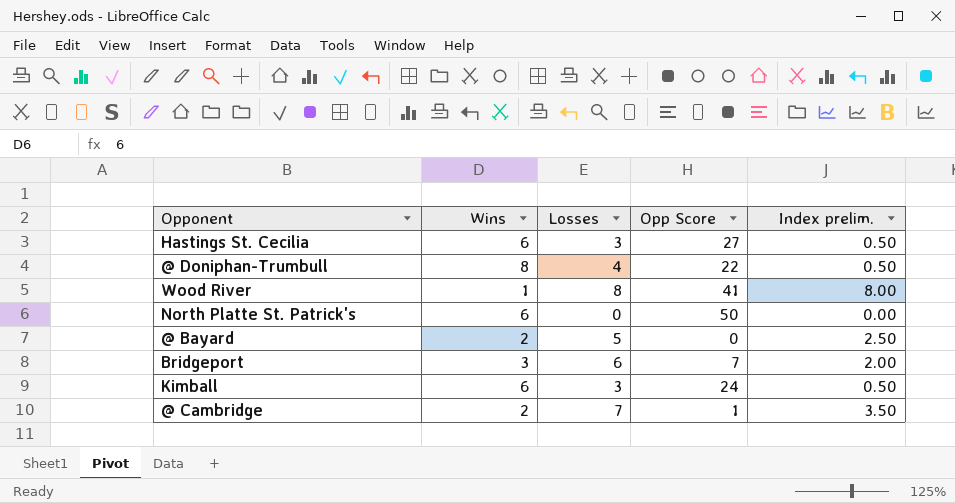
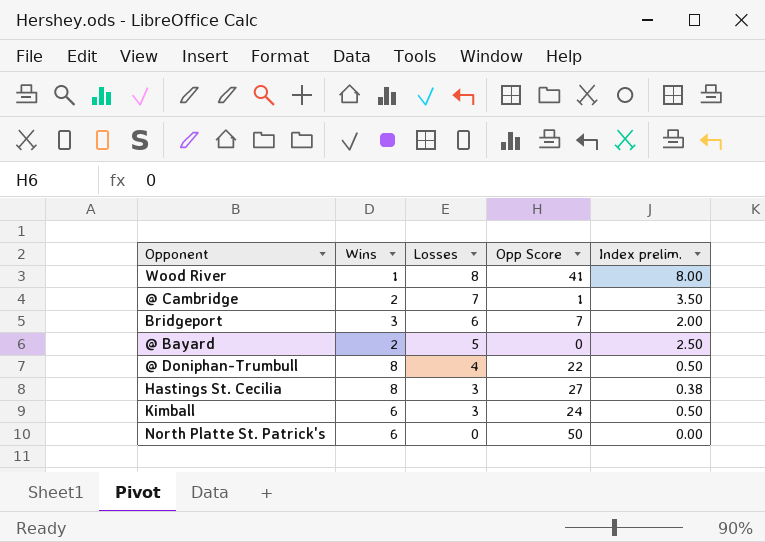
row order: none -> Losses descending
Hastings St. Cecilia | Wins: 6 -> 8
Hastings St. Cecilia | Index prelim.: 0.50 -> 0.38

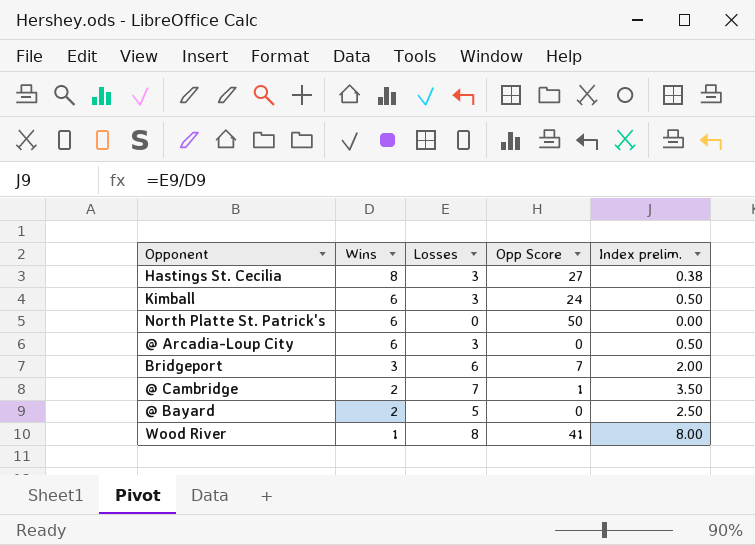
row order: Losses descending -> Wins descending
row @ Doniphan-Trumbull: 8 | 4 | 22 | 0.50 -> none
row @ Arcadia-Loup City: none -> 6 | 3 | 0 | 0.50

